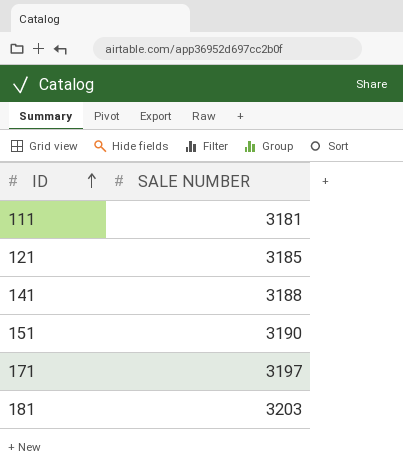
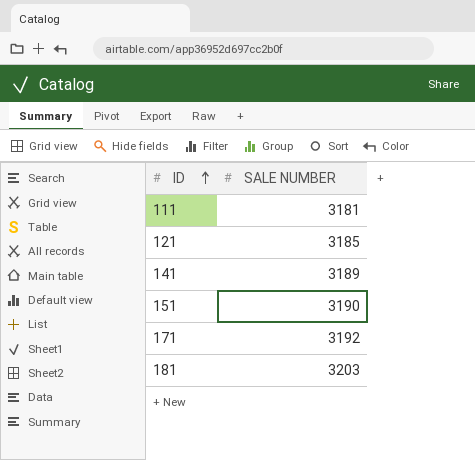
141 | SALE NUMBER: 3188 -> 3189
171 | SALE NUMBER: 3197 -> 3192

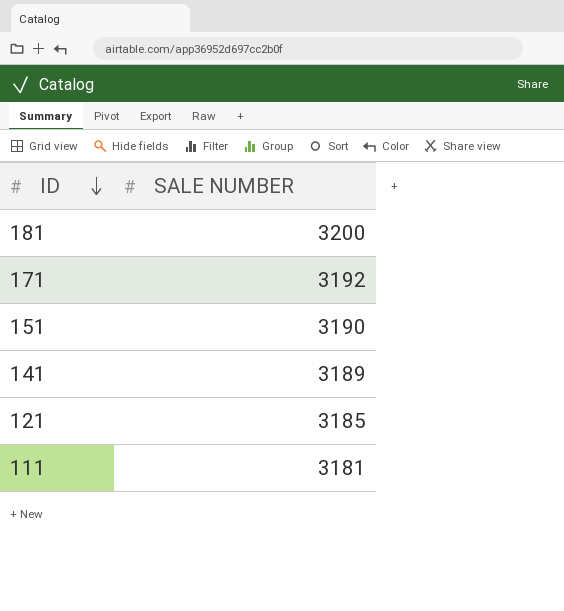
row order: ID ascending -> ID descending
181 | SALE NUMBER: 3203 -> 3200

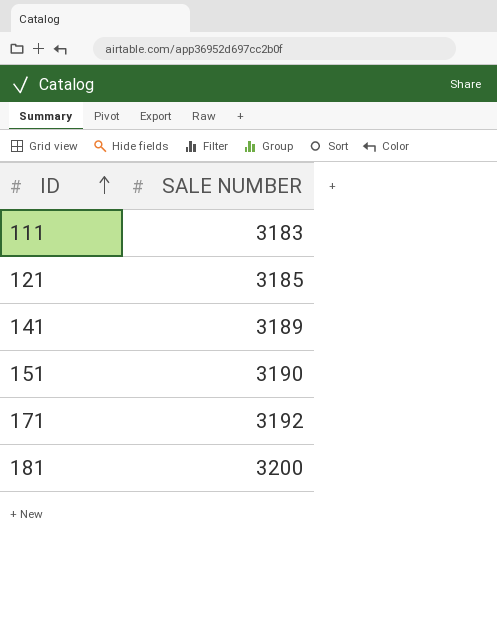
row order: ID descending -> ID ascending
111 | SALE NUMBER: 3181 -> 3183

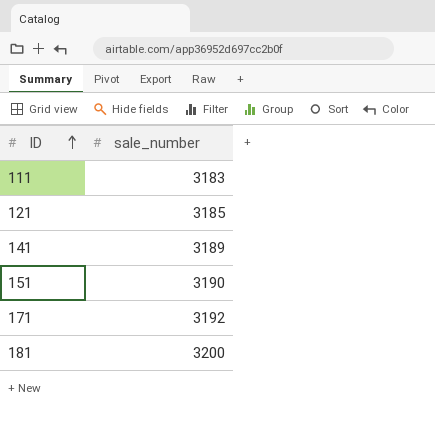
column name: SALE NUMBER -> sale_number

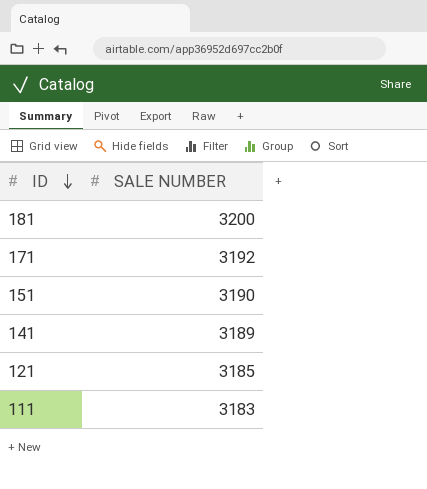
row order: ID ascending -> ID descending
column name: sale_number -> SALE NUMBER

